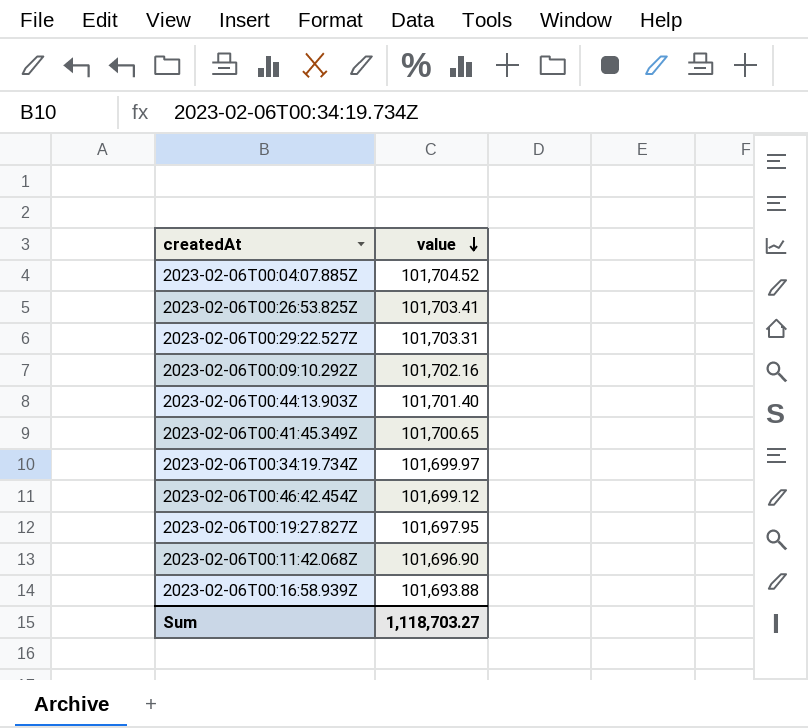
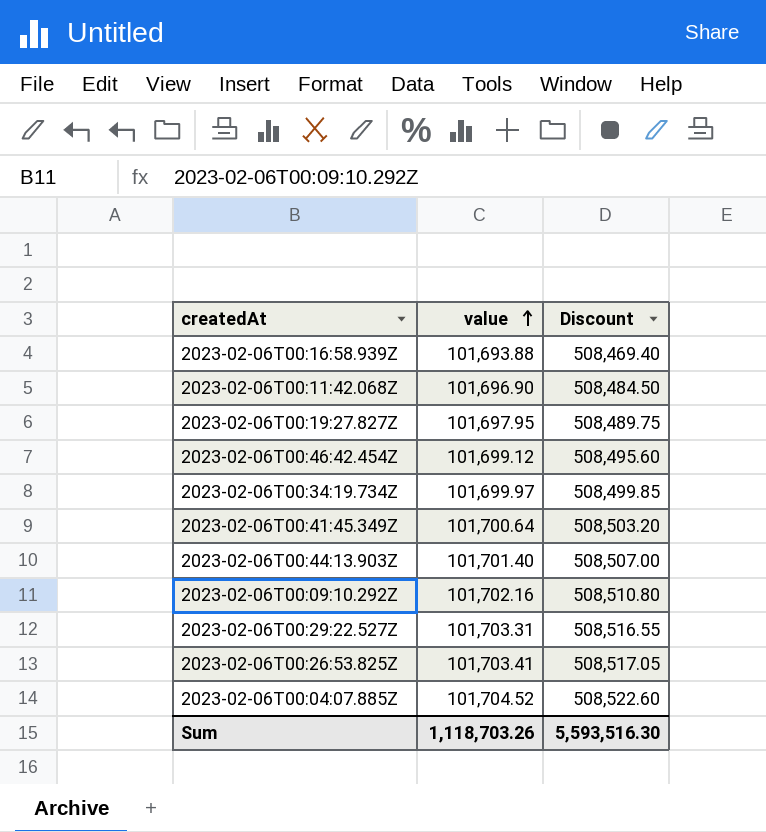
row order: value descending -> value ascending
column Discount | formula: none -> [value] * 5
2023-02-06T00:41:45.349Z | value: 101,700.65 -> 101,700.64
Sum | value: 1,118,703.27 -> 1,118,703.26

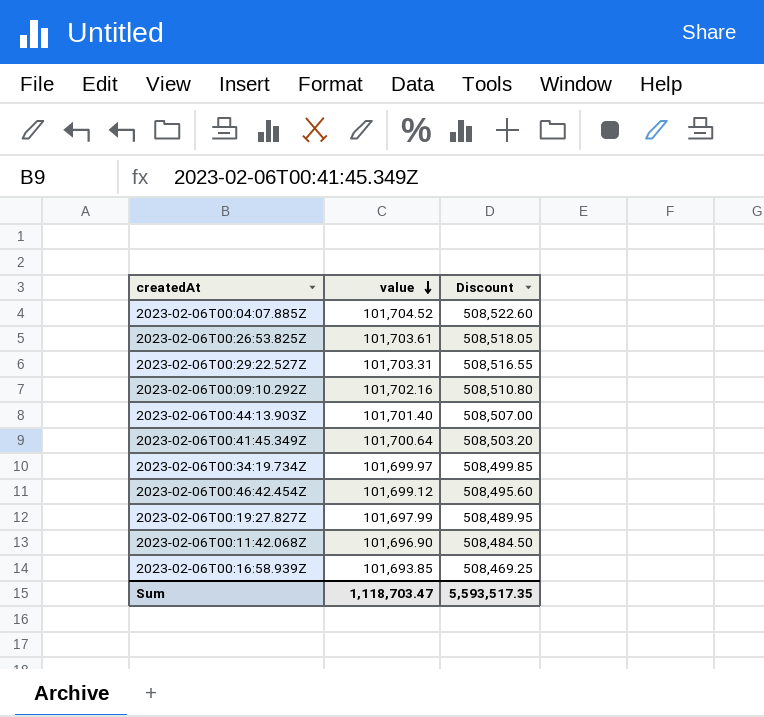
row order: value ascending -> value descending
2023-02-06T00:26:53.825Z | value: 101,703.41 -> 101,703.61
2023-02-06T00:26:53.825Z | Discount: 508,517.05 -> 508,518.05
2023-02-06T00:19:27.827Z | value: 101,697.95 -> 101,697.99
2023-02-06T00:19:27.827Z | Discount: 508,489.75 -> 508,489.95
2023-02-06T00:16:58.939Z | value: 101,693.88 -> 101,693.85
2023-02-06T00:16:58.939Z | Discount: 508,469.40 -> 508,469.25
Sum | value: 1,118,703.26 -> 1,118,703.47
Sum | Discount: 5,593,516.30 -> 5,593,517.35

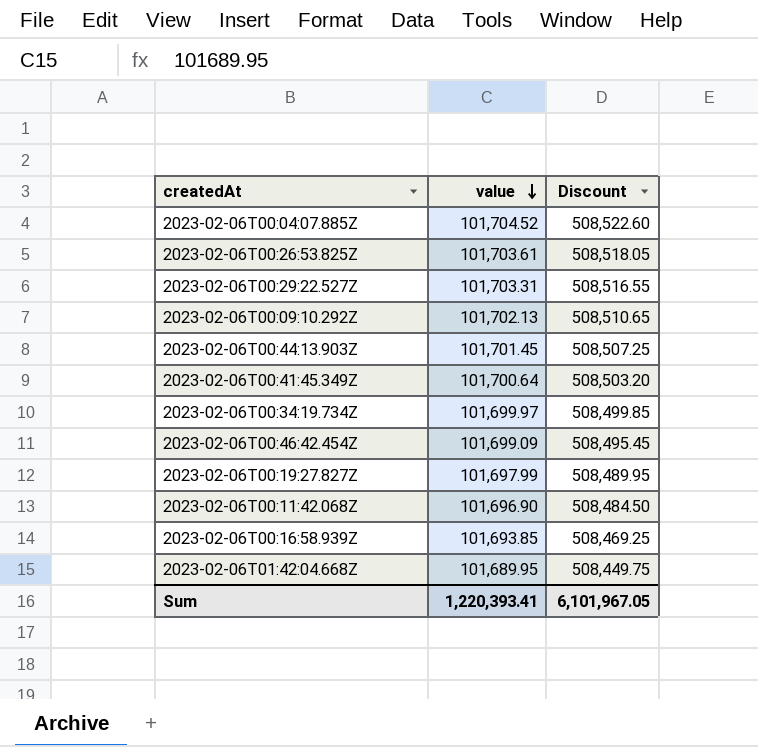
2023-02-06T00:09:10.292Z | value: 101,702.16 -> 101,702.13
2023-02-06T00:09:10.292Z | Discount: 508,510.80 -> 508,510.65
2023-02-06T00:44:13.903Z | value: 101,701.40 -> 101,701.45
2023-02-06T00:44:13.903Z | Discount: 508,507.00 -> 508,507.25
2023-02-06T00:46:42.454Z | value: 101,699.12 -> 101,699.09
2023-02-06T00:46:42.454Z | Discount: 508,495.60 -> 508,495.45
row 2023-02-06T01:42:04.668Z: none -> 101,689.95 | 508,449.75
Sum | value: 1,118,703.47 -> 1,220,393.41
Sum | Discount: 5,593,517.35 -> 6,101,967.05

